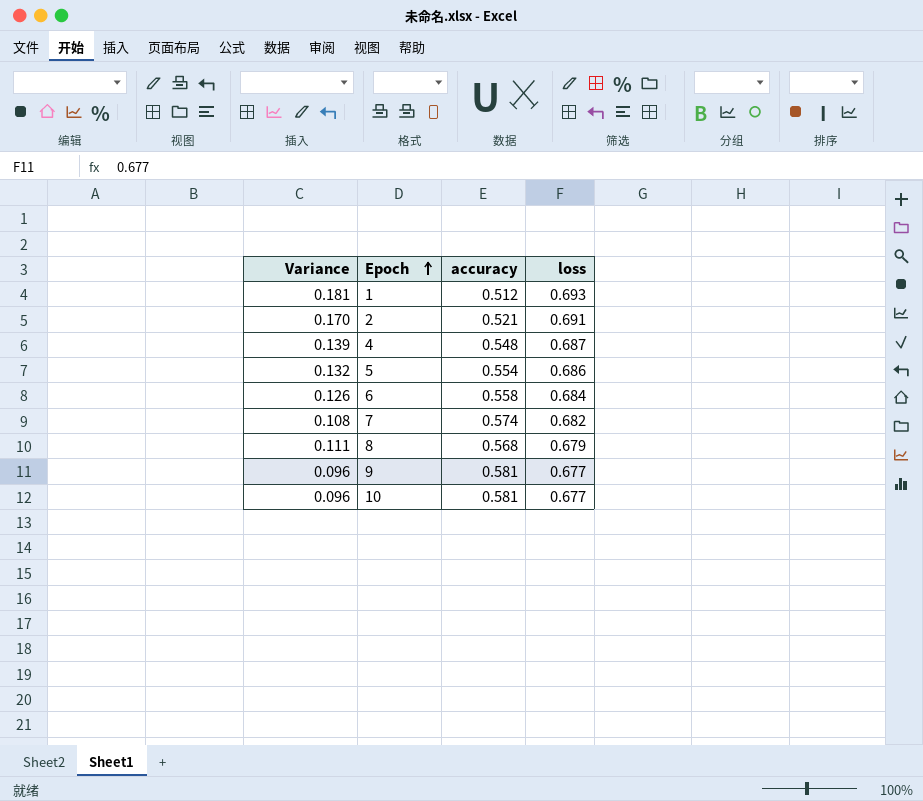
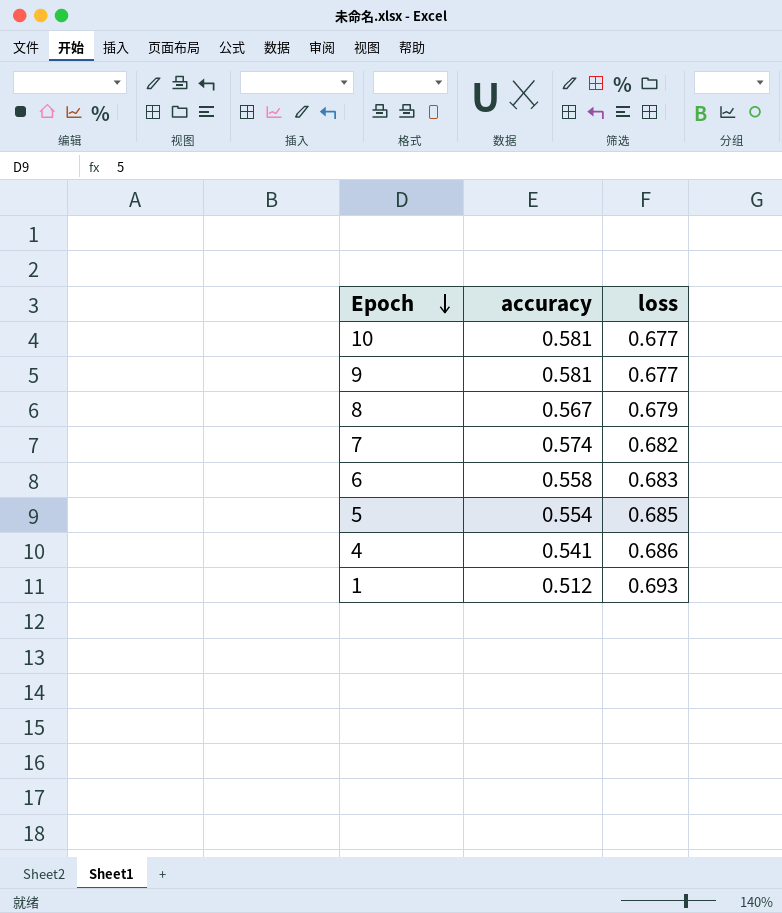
row order: Epoch ascending -> Epoch descending
column Variance | formula: [loss] - [accuracy] -> none
row 2: 0.170 | 0.521 | 0.691 -> none
8 | accuracy: 0.568 -> 0.567
6 | loss: 0.684 -> 0.683
5 | loss: 0.686 -> 0.685
4 | accuracy: 0.548 -> 0.541
4 | loss: 0.687 -> 0.686

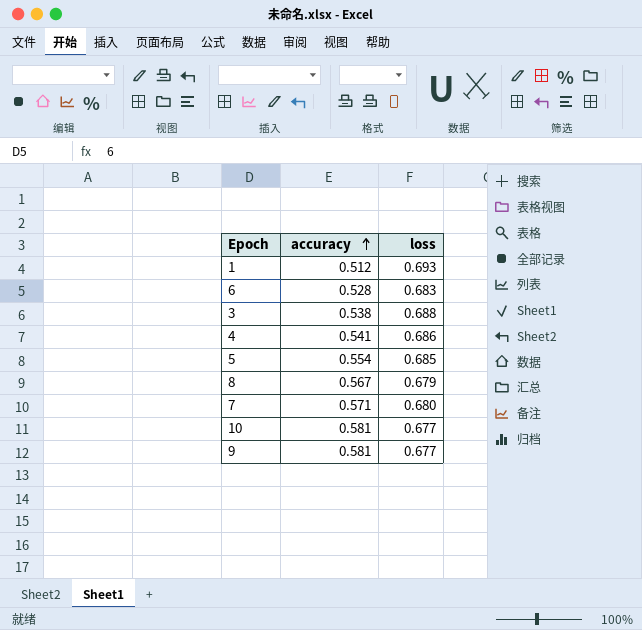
row order: Epoch descending -> accuracy ascending
6 | accuracy: 0.558 -> 0.528
row 3: none -> 0.538 | 0.688
7 | accuracy: 0.574 -> 0.571
7 | loss: 0.682 -> 0.680

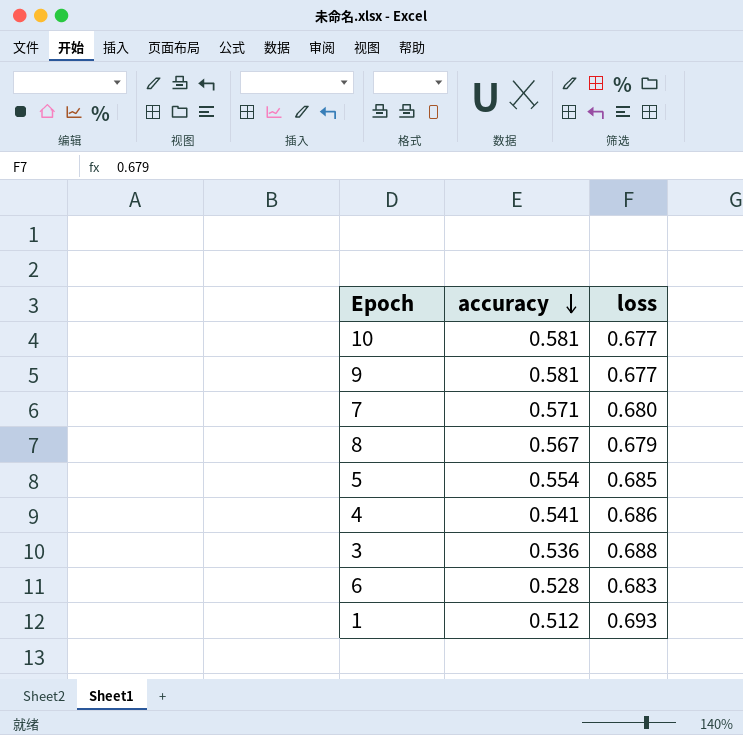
row order: accuracy ascending -> accuracy descending
3 | accuracy: 0.538 -> 0.536

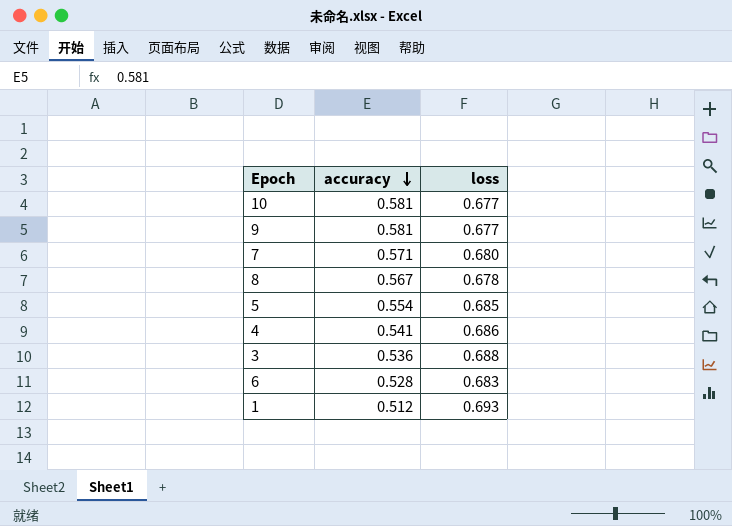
8 | loss: 0.679 -> 0.678

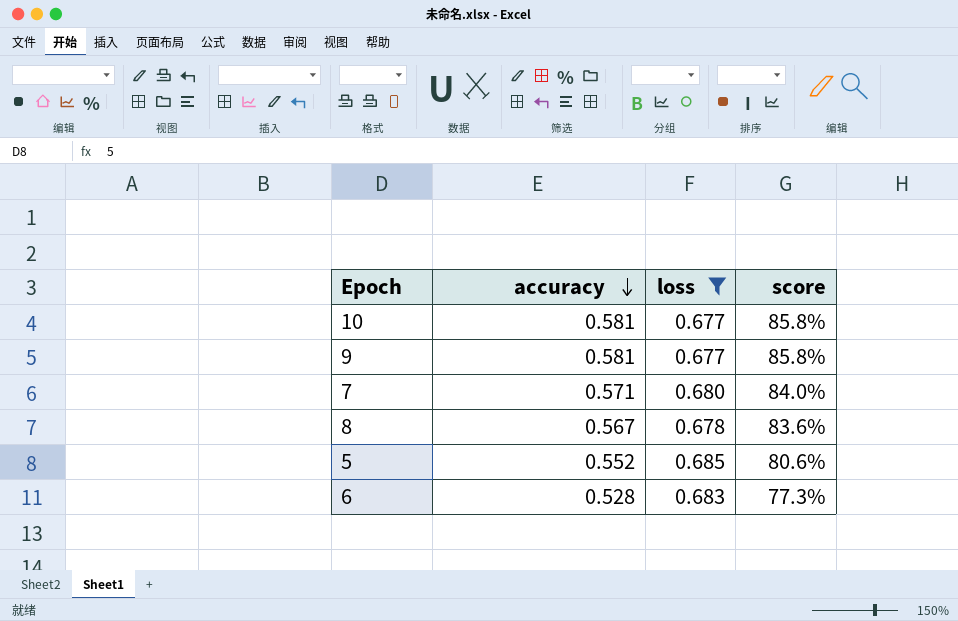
filter: none -> loss <= 0.685
column score | formula: none -> [accuracy] / [loss]
5 | accuracy: 0.554 -> 0.552

